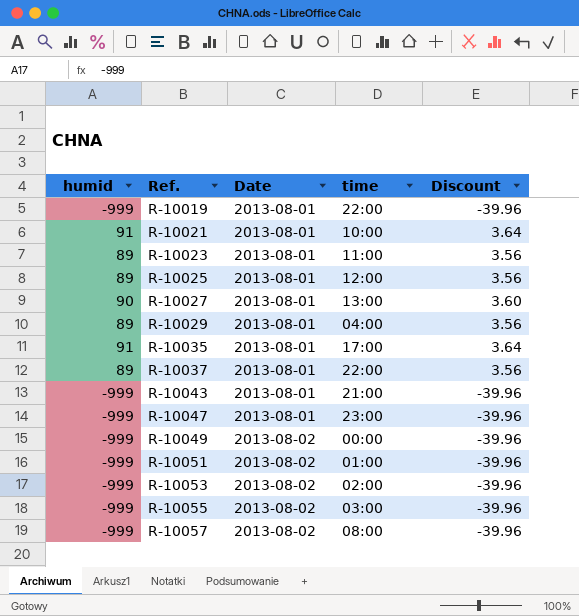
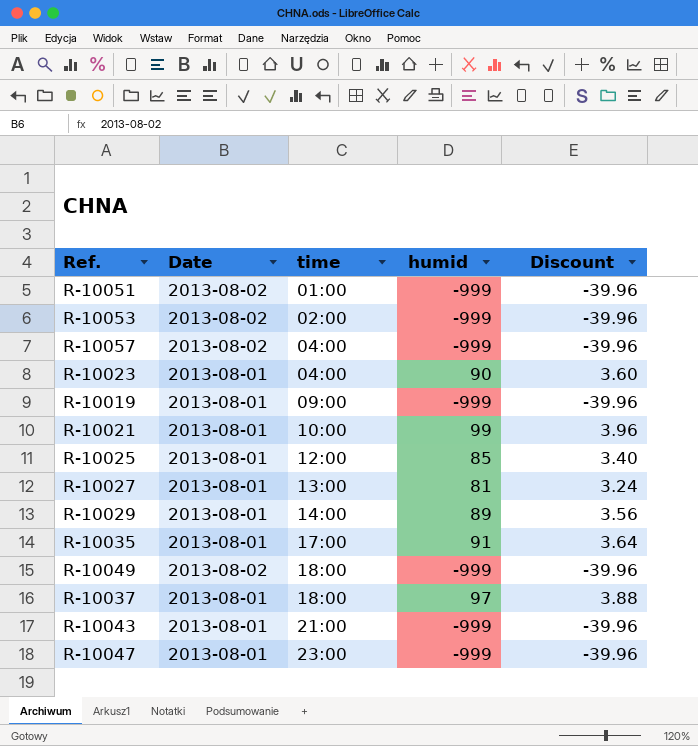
row order: Ref. ascending -> time ascending
column humid | position: 1 -> 4
row R-10055: -999 | 2013-08-02 | 03:00 | -39.96 -> none
R-10057 | time: 08:00 -> 04:00
R-10023 | time: 11:00 -> 04:00
R-10023 | humid: 89 -> 90
R-10023 | Discount: 3.56 -> 3.60
R-10019 | time: 22:00 -> 09:00
R-10021 | humid: 91 -> 99
R-10021 | Discount: 3.64 -> 3.96
R-10025 | humid: 89 -> 85
R-10025 | Discount: 3.56 -> 3.40
R-10027 | humid: 90 -> 81
R-10027 | Discount: 3.60 -> 3.24
R-10029 | time: 04:00 -> 14:00
R-10049 | time: 00:00 -> 18:00
R-10037 | time: 22:00 -> 18:00
R-10037 | humid: 89 -> 97
R-10037 | Discount: 3.56 -> 3.88

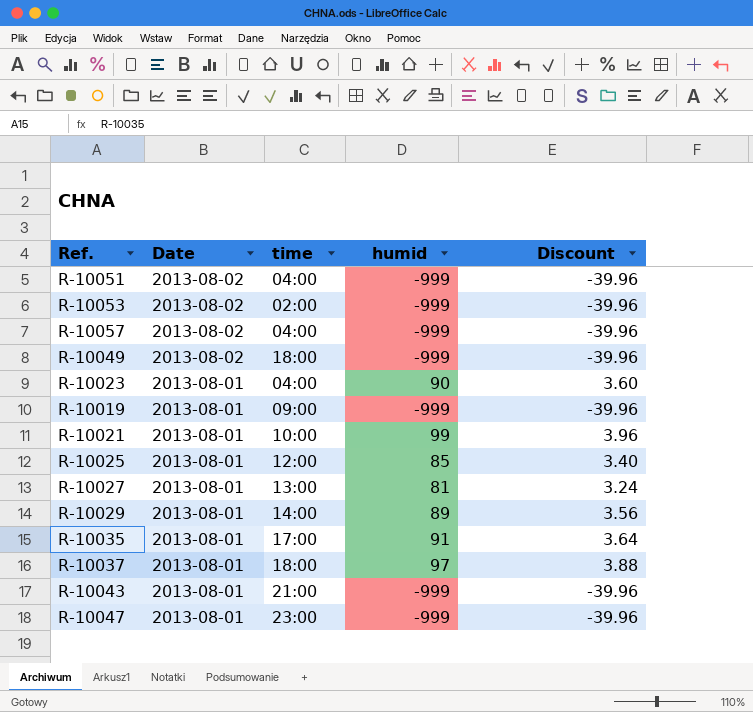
row order: time ascending -> Date descending
R-10051 | time: 01:00 -> 04:00

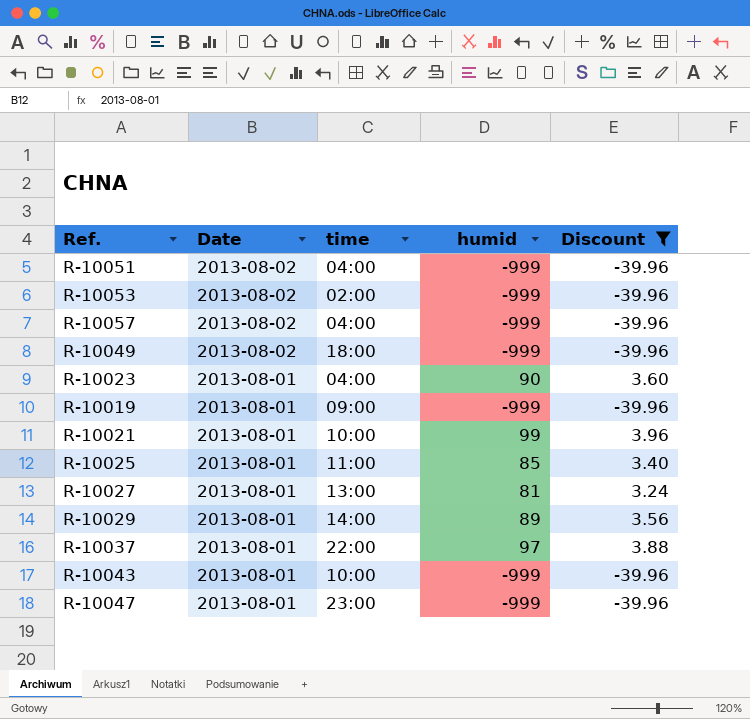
filter: none -> Discount != 3.64
R-10025 | time: 12:00 -> 11:00
R-10037 | time: 18:00 -> 22:00
R-10043 | time: 21:00 -> 10:00

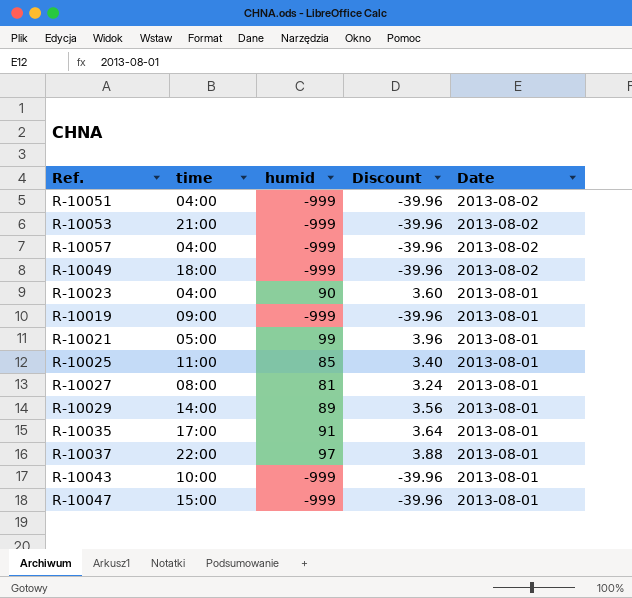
filter: Discount != 3.64 -> none
column Date | position: 2 -> 5
R-10053 | time: 02:00 -> 21:00
R-10021 | time: 10:00 -> 05:00
R-10027 | time: 13:00 -> 08:00
R-10047 | time: 23:00 -> 15:00

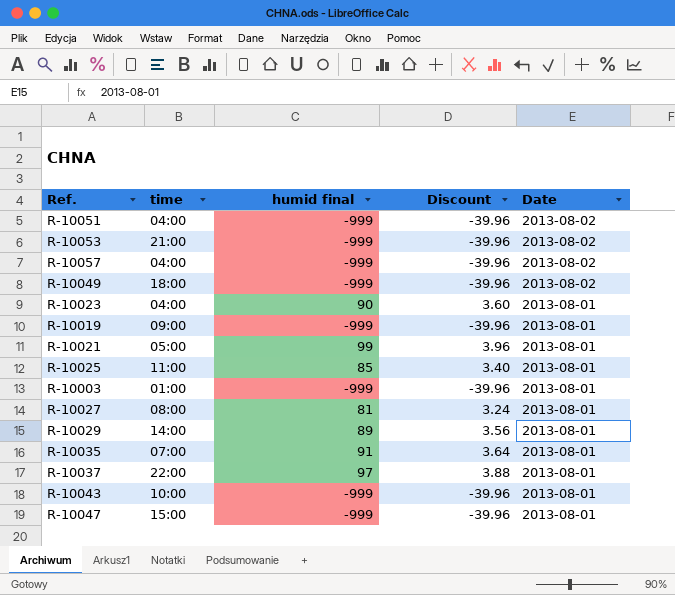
column name: humid -> humid final
row R-10003: none -> 01:00 | -999 | -39.96 | 2013-08-01
R-10035 | time: 17:00 -> 07:00

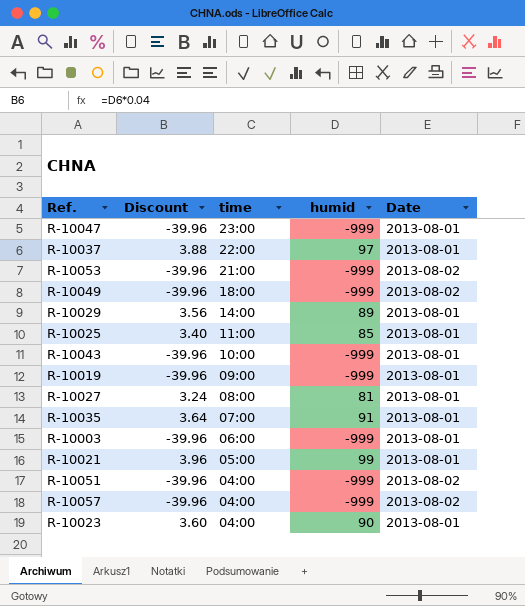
row order: Date descending -> time descending
column Discount | position: 4 -> 2
column name: humid final -> humid
R-10047 | time: 15:00 -> 23:00
R-10003 | time: 01:00 -> 06:00

